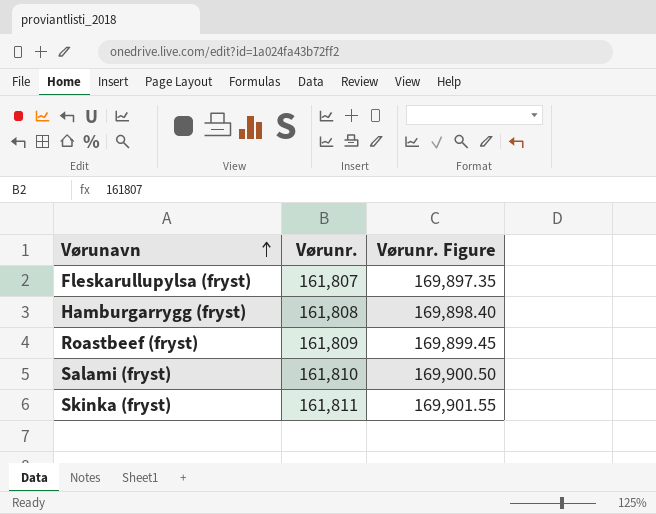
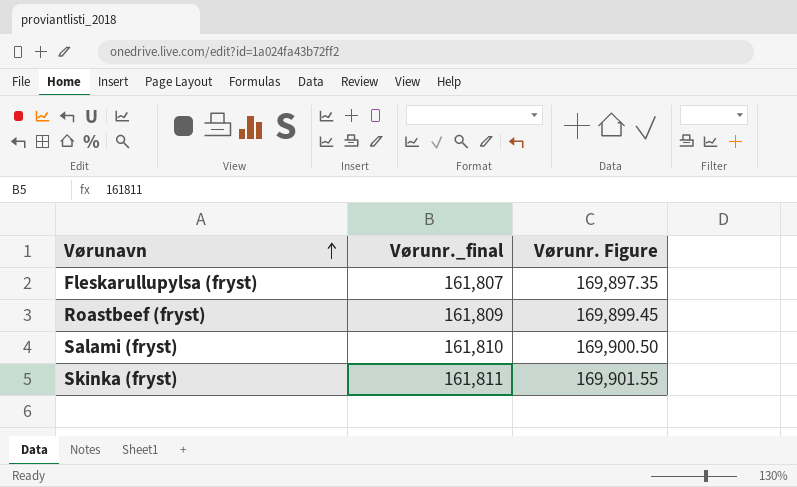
column name: Vørunr. -> Vørunr._final
row Hamburgarrygg (fryst): 161,808 | 169,898.40 -> none

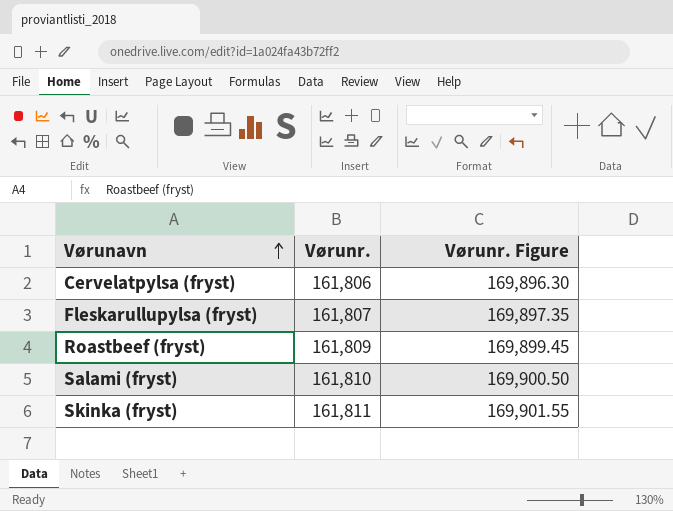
column name: Vørunr._final -> Vørunr.
row Cervelatpylsa (fryst): none -> 161,806 | 169,896.30

